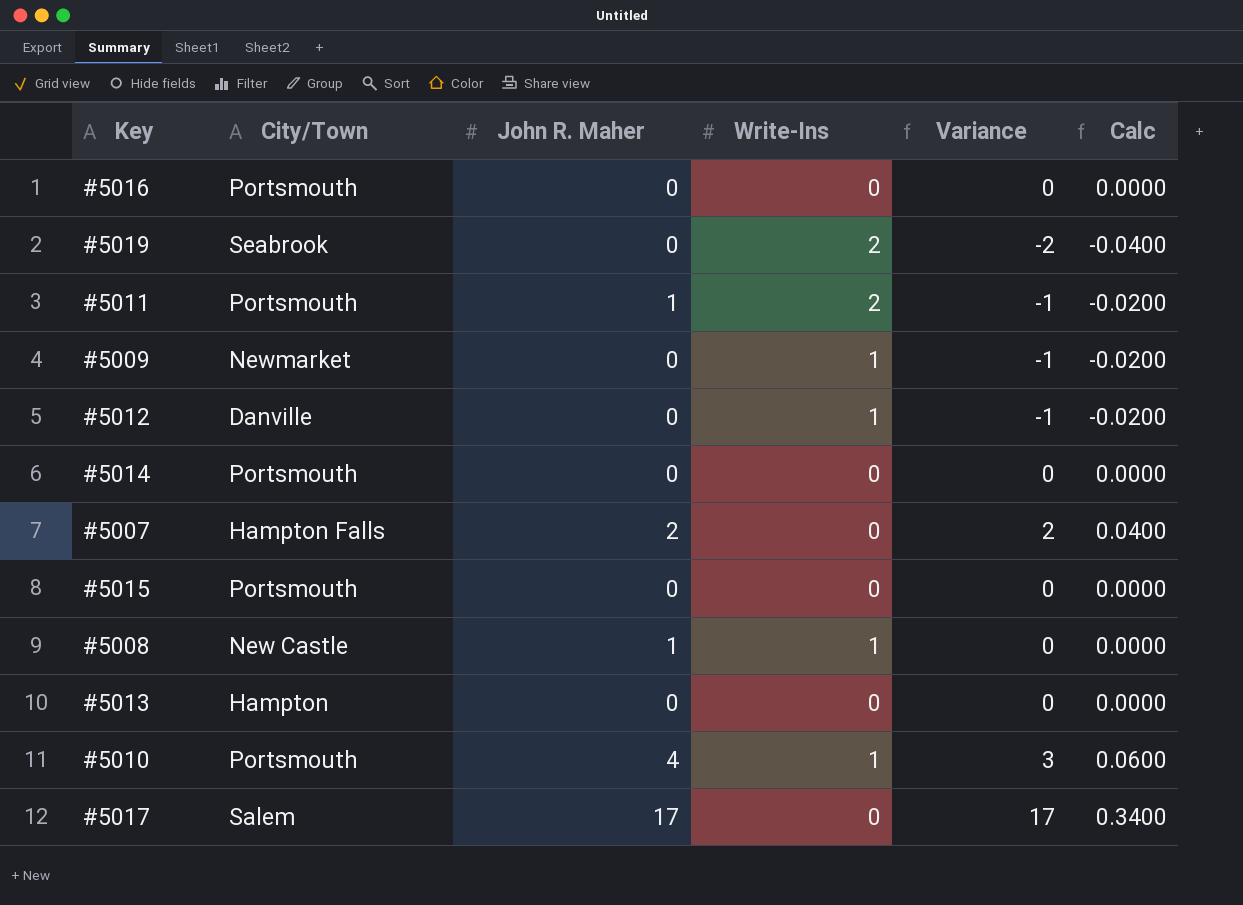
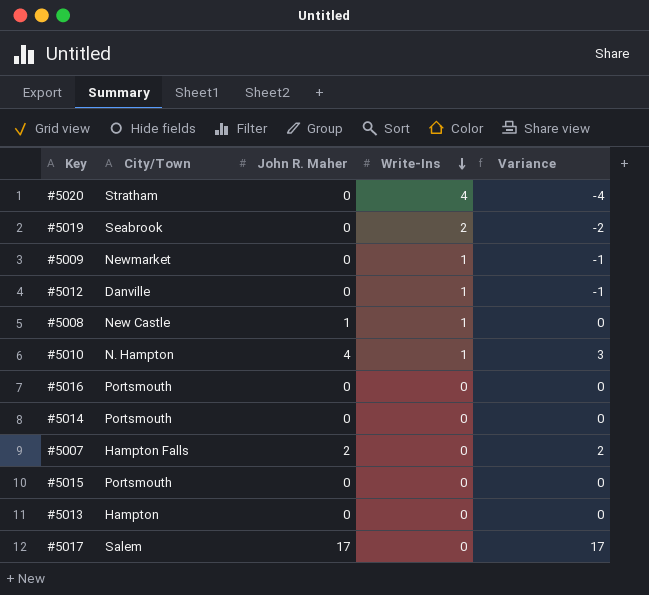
row order: none -> Write-Ins descending
column Calc | formula: [Variance] * 0.02 -> none
row #5011: Portsmouth | 1 | 2 | -1 | -0.0200 -> none
row #5020: none -> Stratham | 0 | 4 | -4
#5010 | City/Town: Portsmouth -> N. Hampton

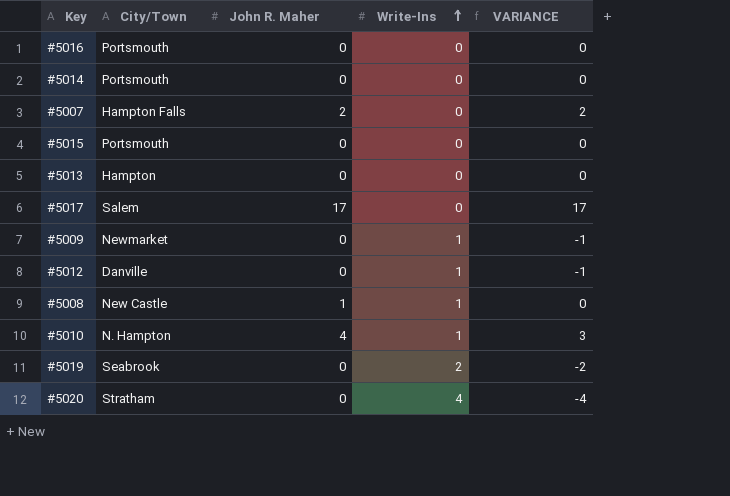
row order: Write-Ins descending -> Write-Ins ascending
column name: Variance -> VARIANCE

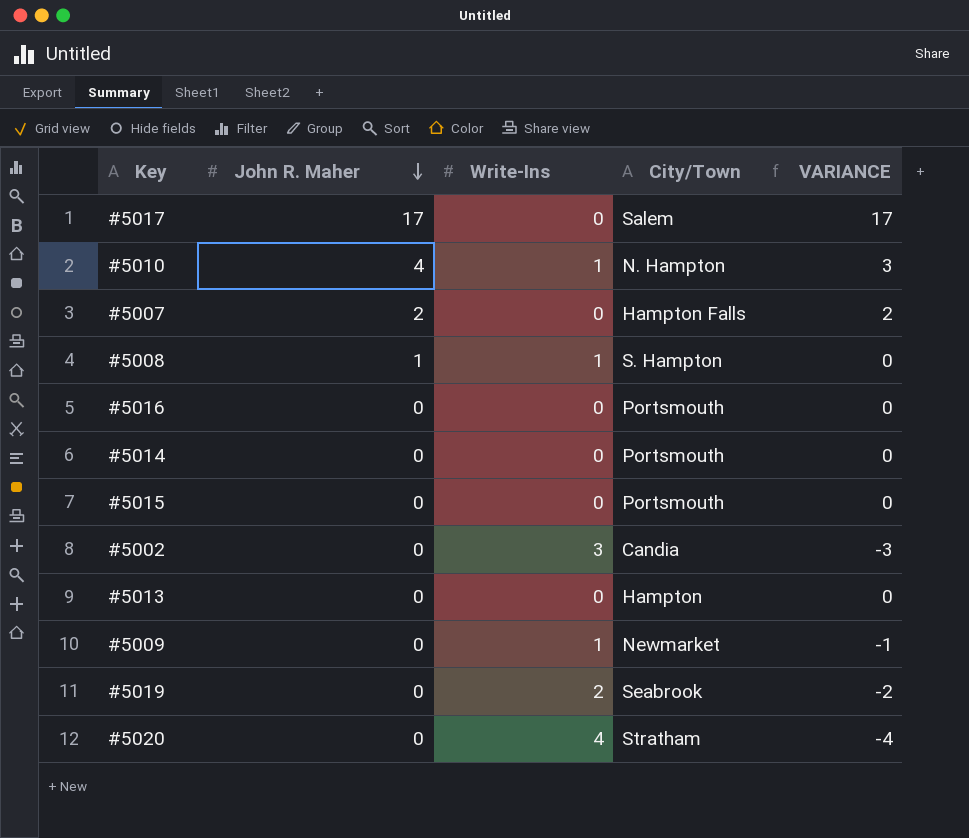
row order: Write-Ins ascending -> John R. Maher descending
column City/Town | position: 2 -> 4
row #5012: Danville | 0 | 1 | -1 -> none
#5008 | City/Town: New Castle -> S. Hampton
row #5002: none -> 0 | 3 | Candia | -3

